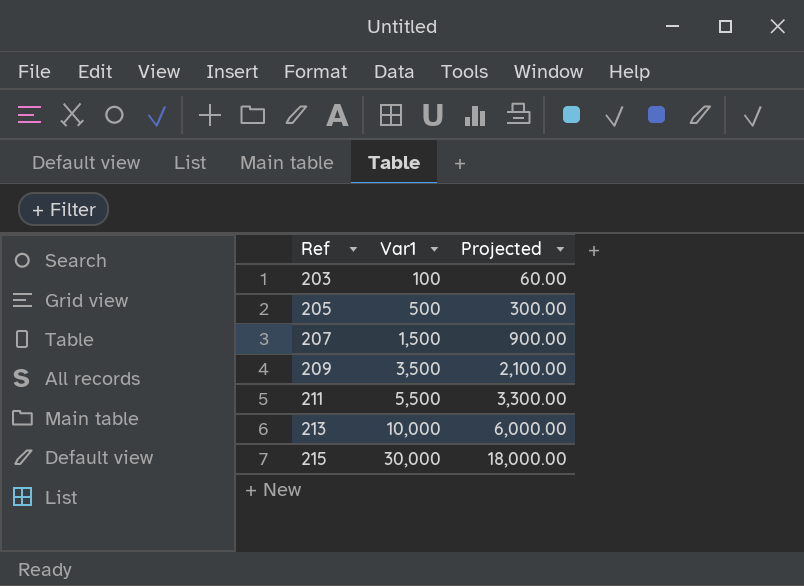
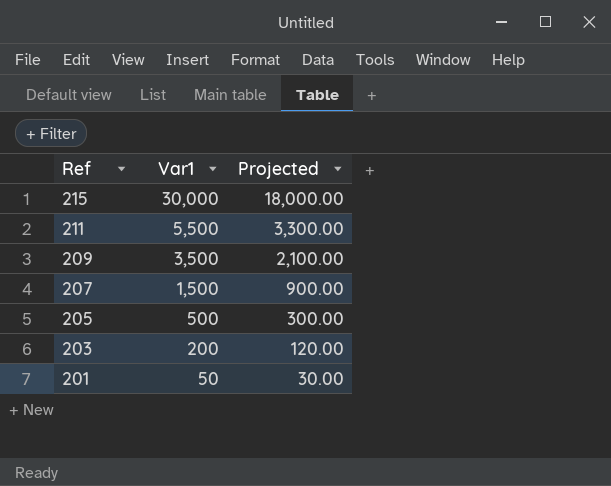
row order: Ref ascending -> Ref descending
row 213: 10,000 | 6,000.00 -> none
203 | Var1: 100 -> 200
203 | Projected: 60.00 -> 120.00
row 201: none -> 50 | 30.00

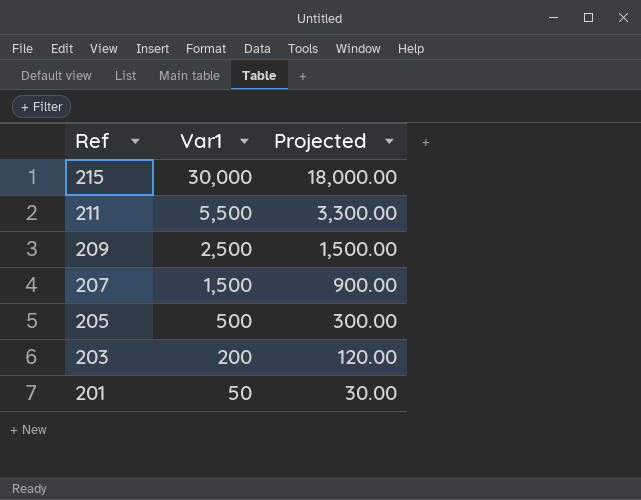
209 | Var1: 3,500 -> 2,500
209 | Projected: 2,100.00 -> 1,500.00

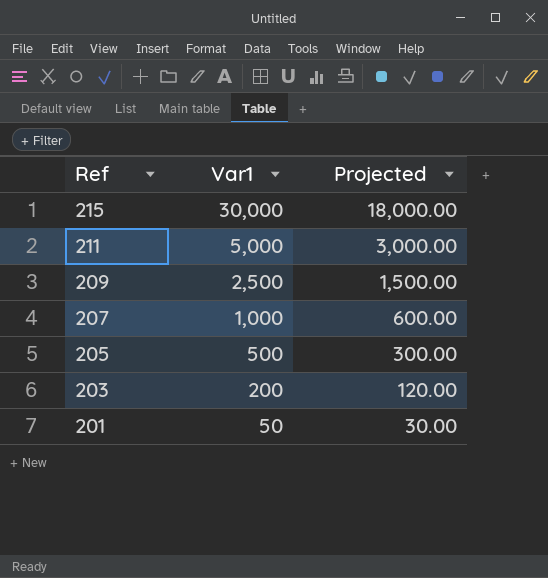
211 | Var1: 5,500 -> 5,000
211 | Projected: 3,300.00 -> 3,000.00
207 | Var1: 1,500 -> 1,000
207 | Projected: 900.00 -> 600.00

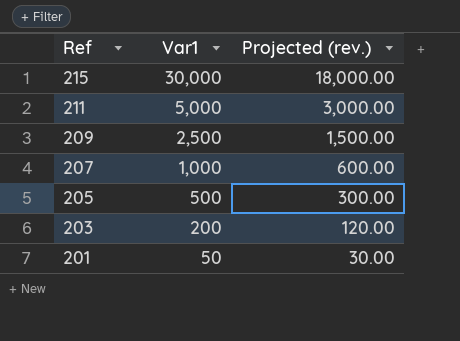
column name: Projected -> Projected (rev.)

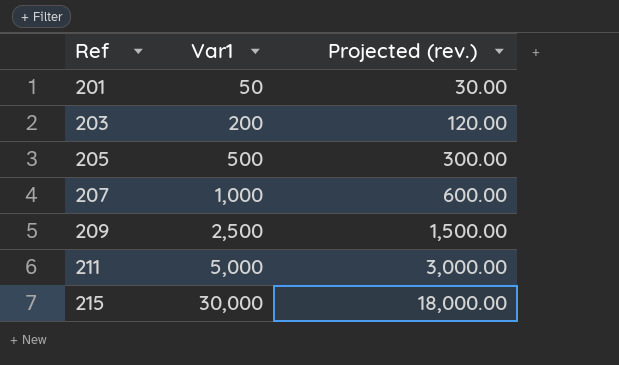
row order: Ref descending -> Ref ascending

